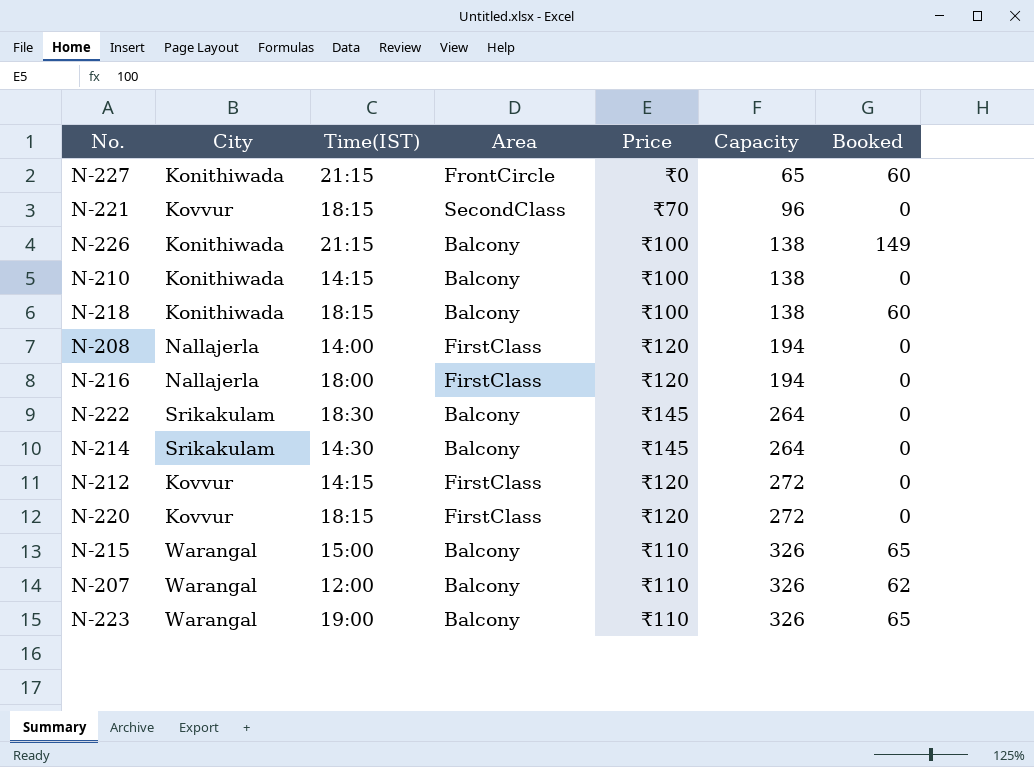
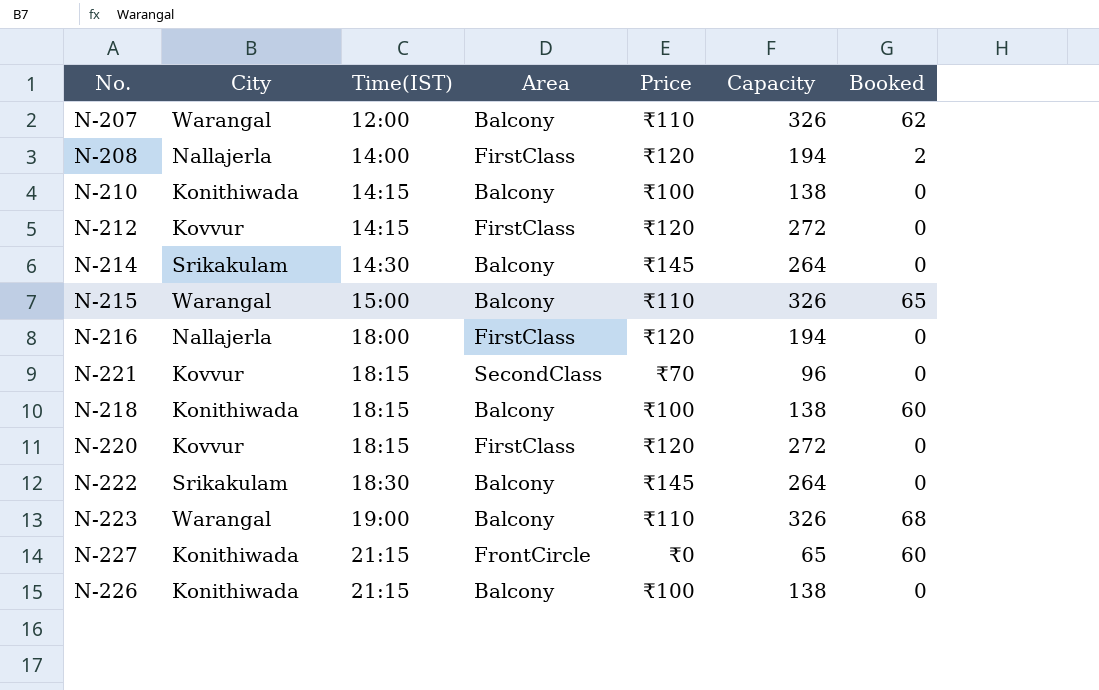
row order: Capacity ascending -> Time(IST) ascending
N-208 | Booked: 0 -> 2
N-223 | Booked: 65 -> 68
N-226 | Booked: 149 -> 0

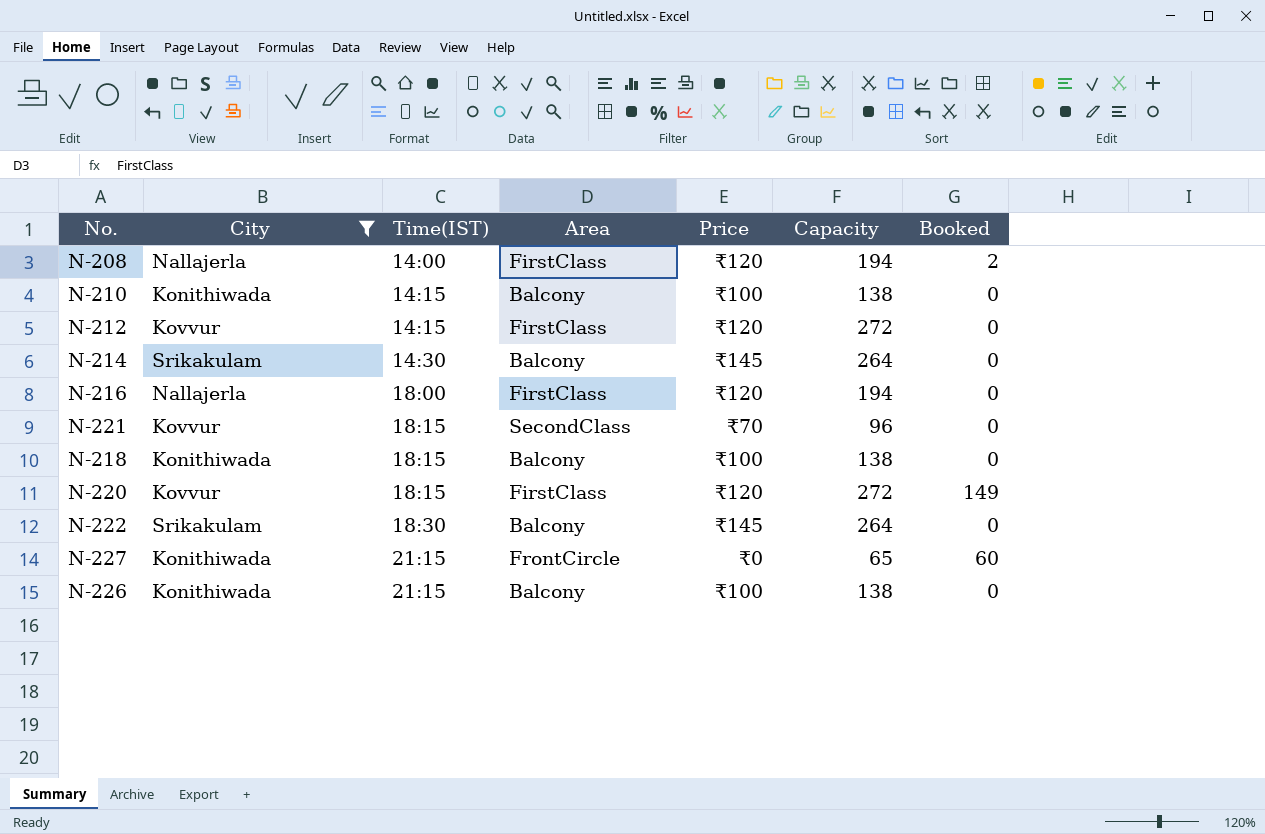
filter: none -> City != Warangal
N-218 | Booked: 60 -> 0
N-220 | Booked: 0 -> 149

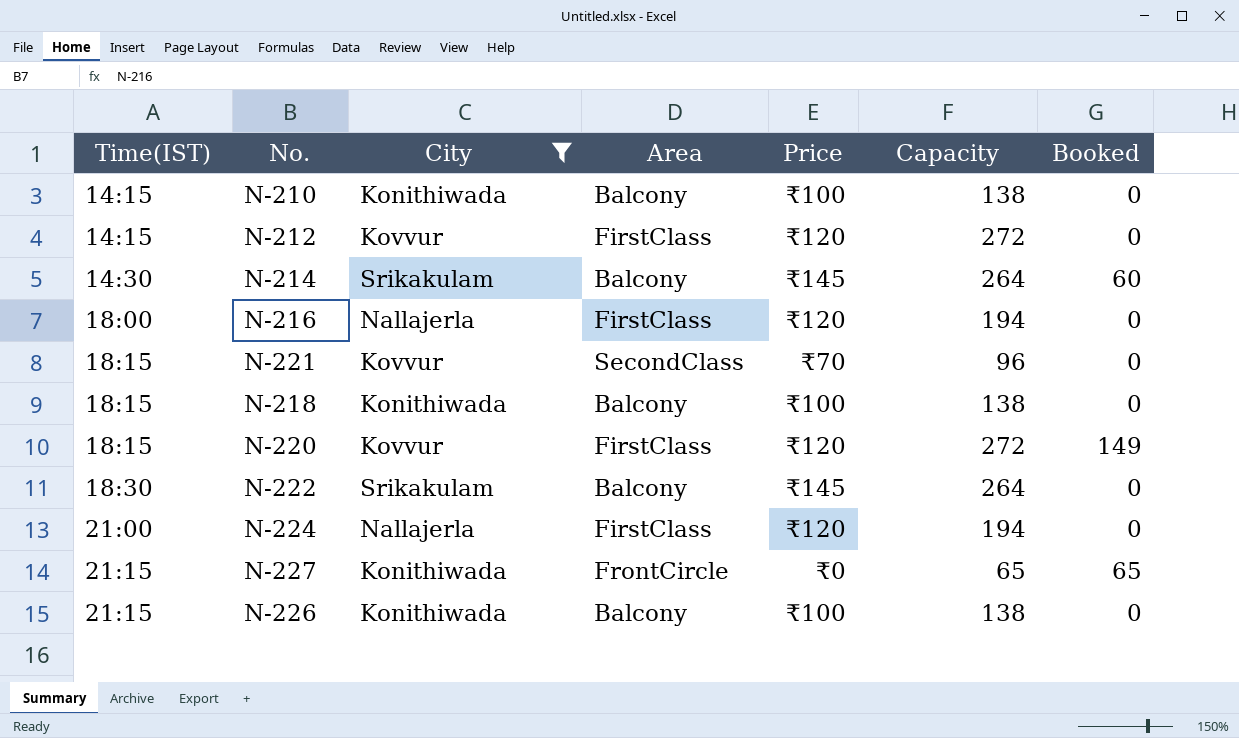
column Time(IST) | position: 3 -> 1
row N-208: Nallajerla | 14:00 | FirstClass | ₹120 | 194 | 2 -> none
N-214 | Booked: 0 -> 60
row N-224: none -> 21:00 | Nallajerla | FirstClass | ₹120 | 194 | 0
N-227 | Booked: 60 -> 65

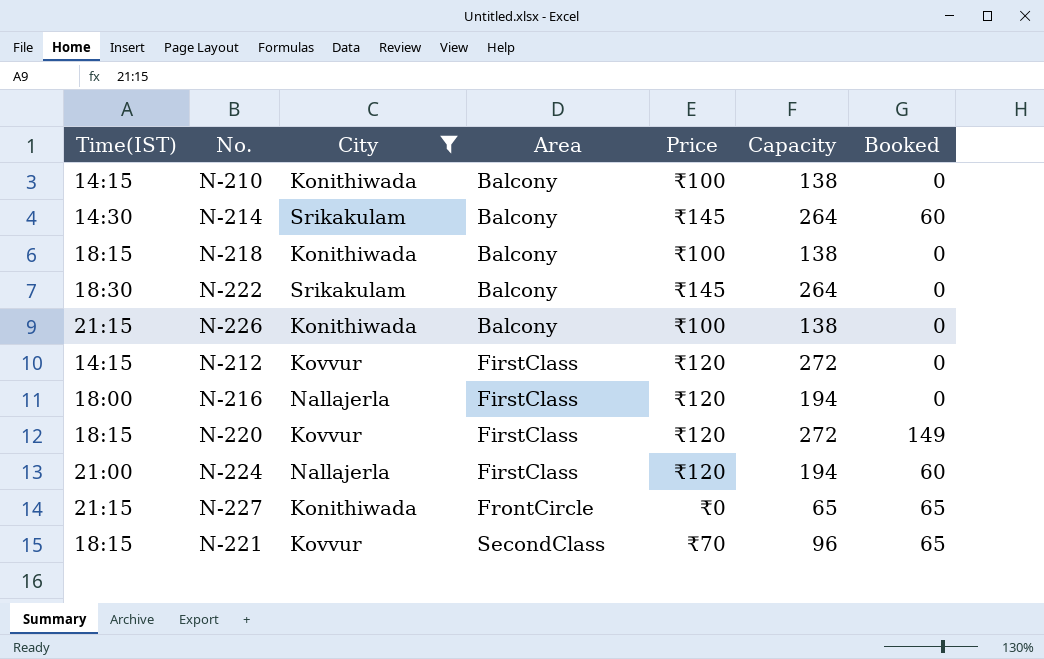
row order: Time(IST) ascending -> Area ascending
N-224 | Booked: 0 -> 60
N-221 | Booked: 0 -> 65

